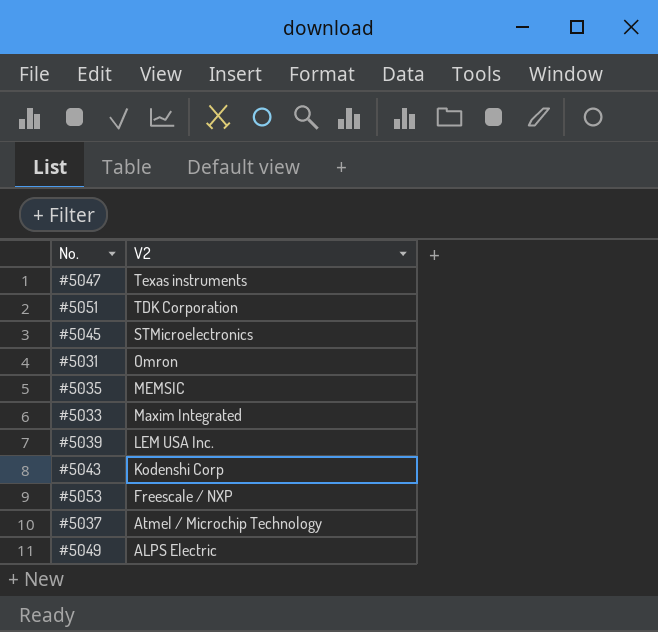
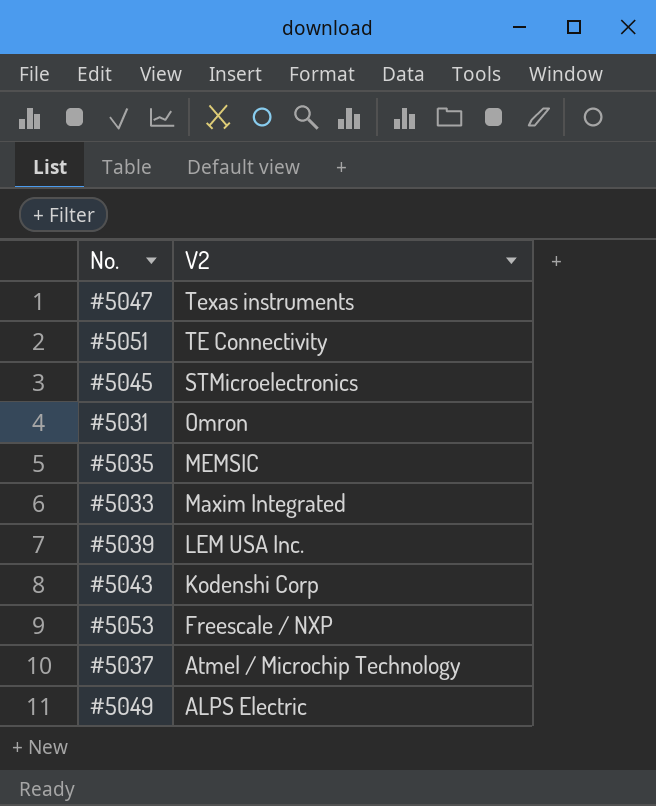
#5051 | V2: TDK Corporation -> TE Connectivity

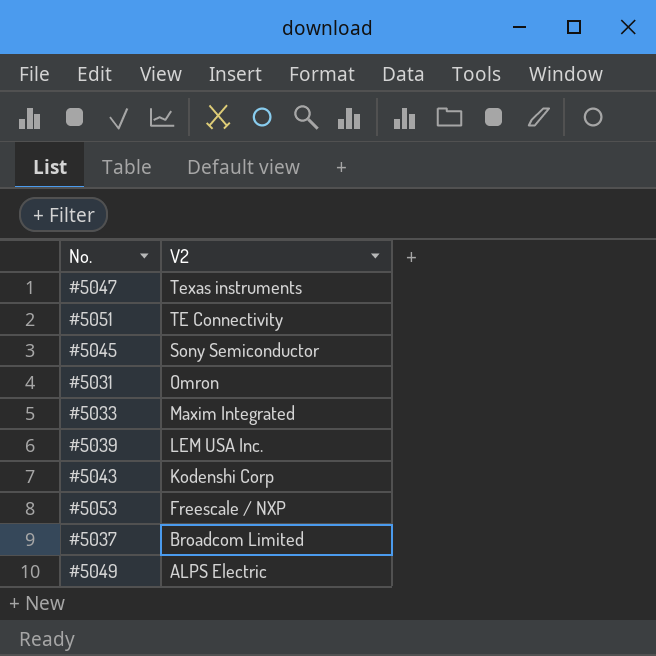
row #5035: MEMSIC -> none
#5045 | V2: STMicroelectronics -> Sony Semiconductor
#5037 | V2: Atmel / Microchip Technology -> Broadcom Limited

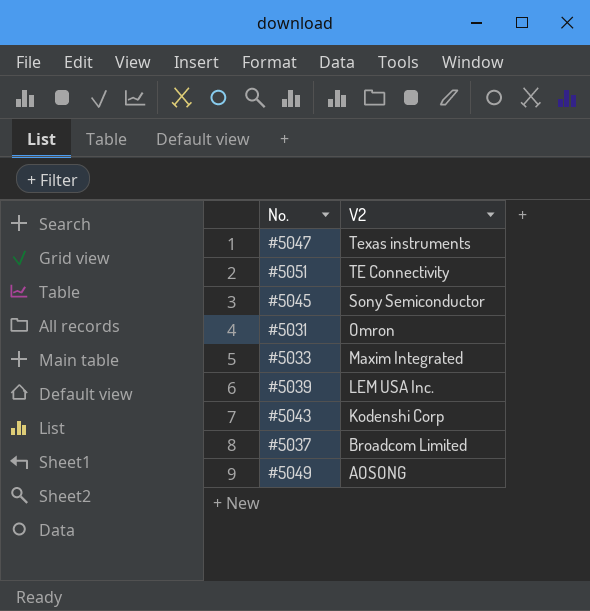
row #5053: Freescale / NXP -> none
#5049 | V2: ALPS Electric -> AOSONG

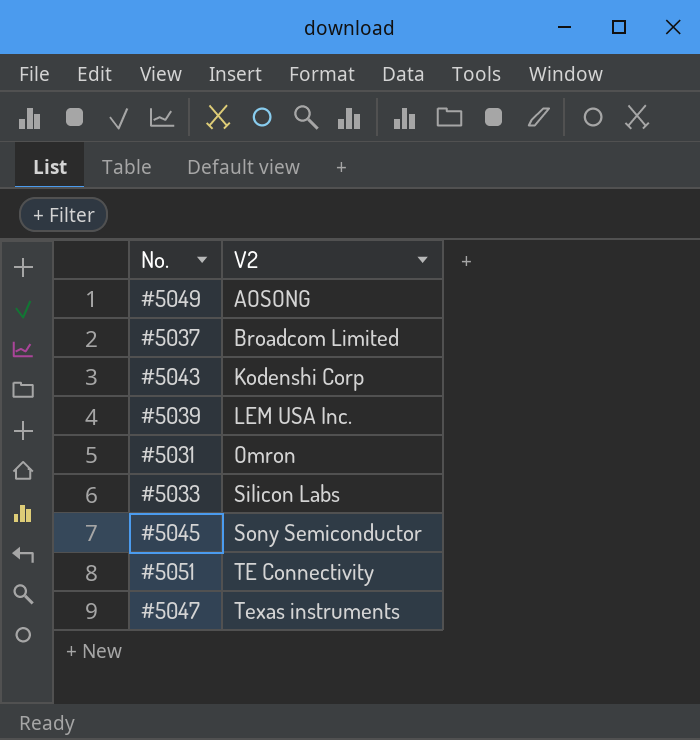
row order: V2 descending -> V2 ascending
#5033 | V2: Maxim Integrated -> Silicon Labs

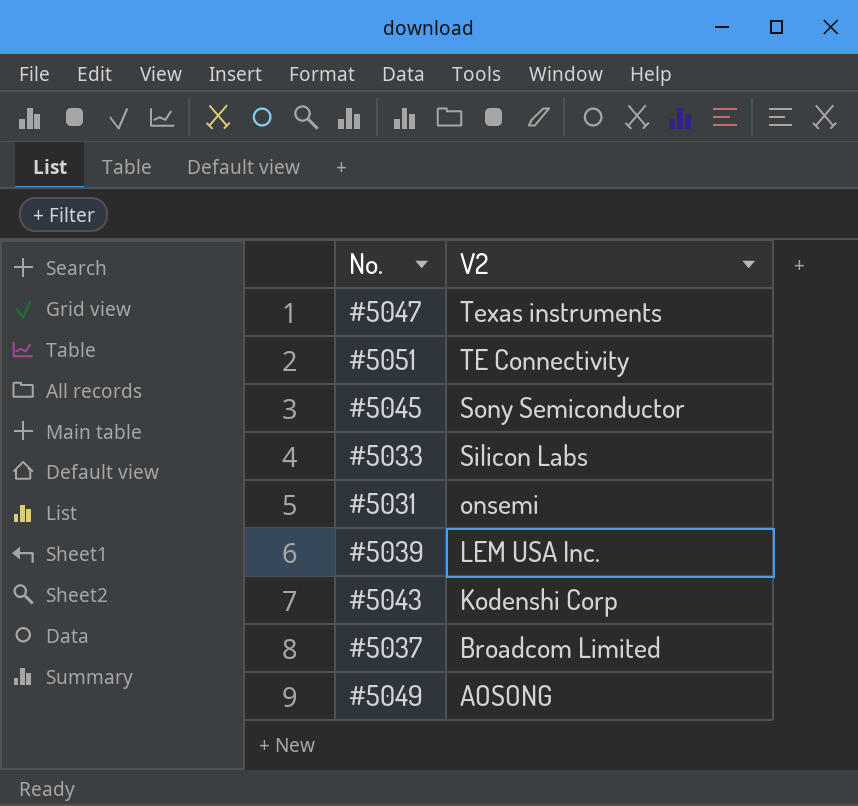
row order: V2 ascending -> V2 descending
#5031 | V2: Omron -> onsemi

